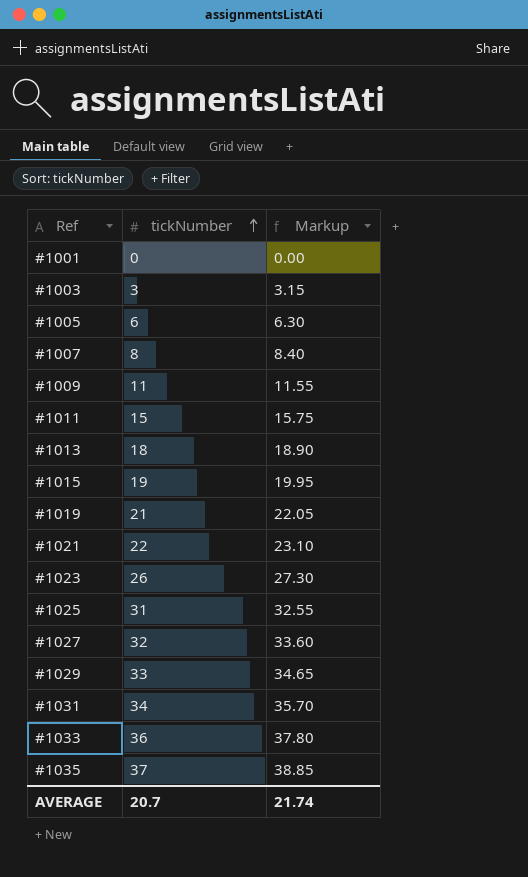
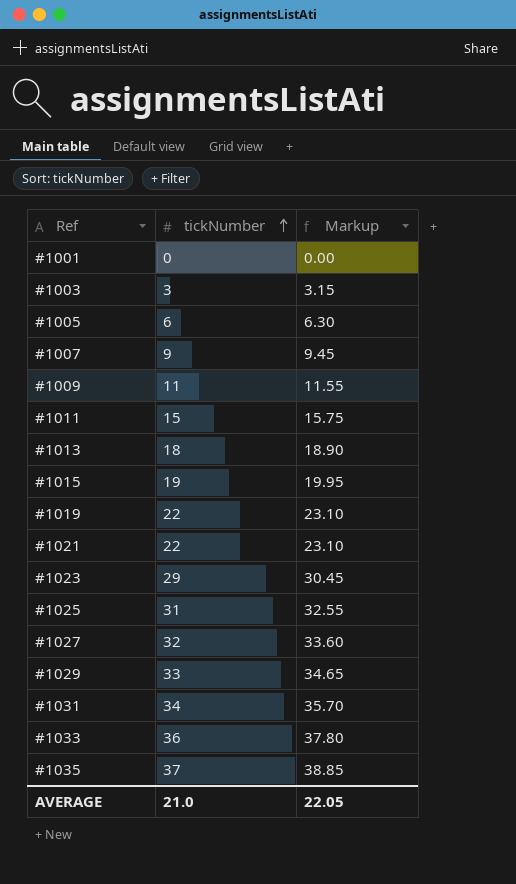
#1007 | tickNumber: 8 -> 9
#1007 | Markup: 8.40 -> 9.45
#1019 | tickNumber: 21 -> 22
#1019 | Markup: 22.05 -> 23.10
#1023 | tickNumber: 26 -> 29
#1023 | Markup: 27.30 -> 30.45
AVERAGE | tickNumber: 20.7 -> 21.0
AVERAGE | Markup: 21.74 -> 22.05

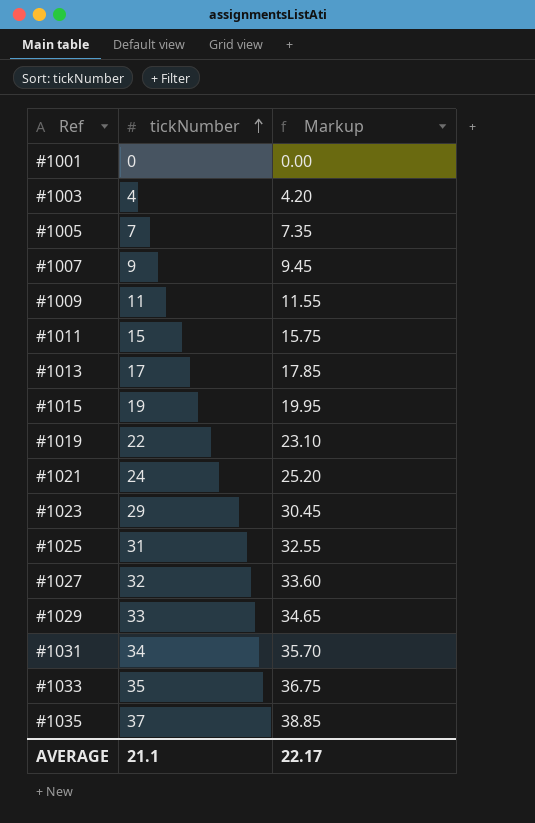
#1003 | tickNumber: 3 -> 4
#1003 | Markup: 3.15 -> 4.20
#1005 | tickNumber: 6 -> 7
#1005 | Markup: 6.30 -> 7.35
#1013 | tickNumber: 18 -> 17
#1013 | Markup: 18.90 -> 17.85
#1021 | tickNumber: 22 -> 24
#1021 | Markup: 23.10 -> 25.20
#1033 | tickNumber: 36 -> 35
#1033 | Markup: 37.80 -> 36.75
AVERAGE | tickNumber: 21.0 -> 21.1
AVERAGE | Markup: 22.05 -> 22.17

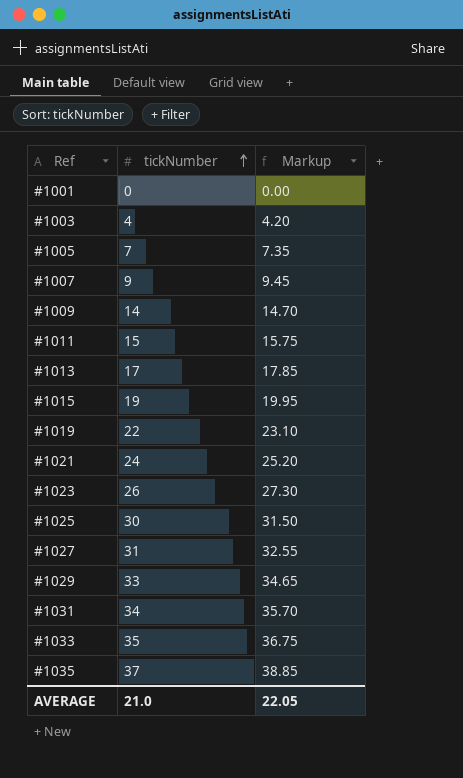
#1009 | tickNumber: 11 -> 14
#1009 | Markup: 11.55 -> 14.70
#1023 | tickNumber: 29 -> 26
#1023 | Markup: 30.45 -> 27.30
#1025 | tickNumber: 31 -> 30
#1025 | Markup: 32.55 -> 31.50
#1027 | tickNumber: 32 -> 31
#1027 | Markup: 33.60 -> 32.55
AVERAGE | tickNumber: 21.1 -> 21.0
AVERAGE | Markup: 22.17 -> 22.05

